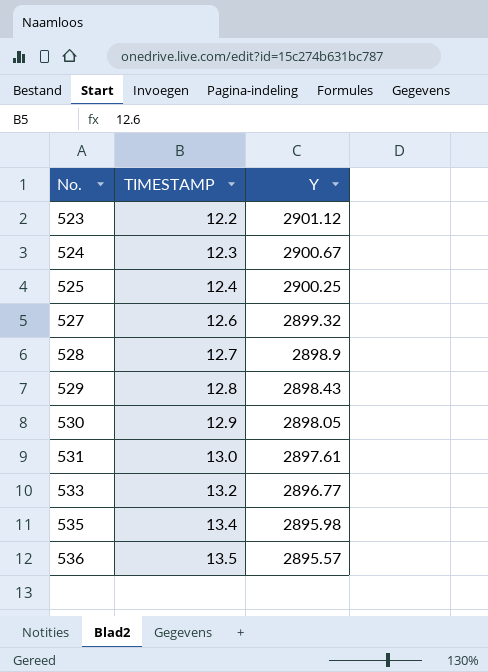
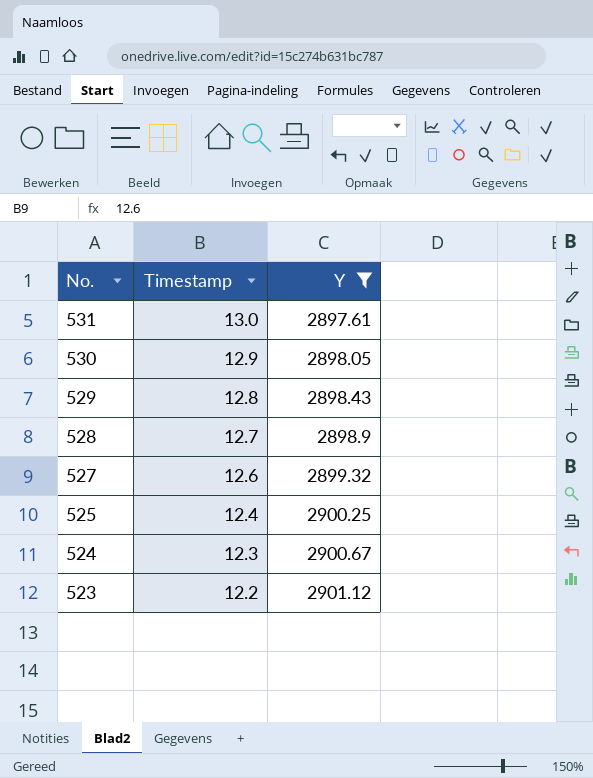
filter: none -> Y >= 2897.61
row order: No. ascending -> No. descending
column name: TIMESTAMP -> Timestamp

